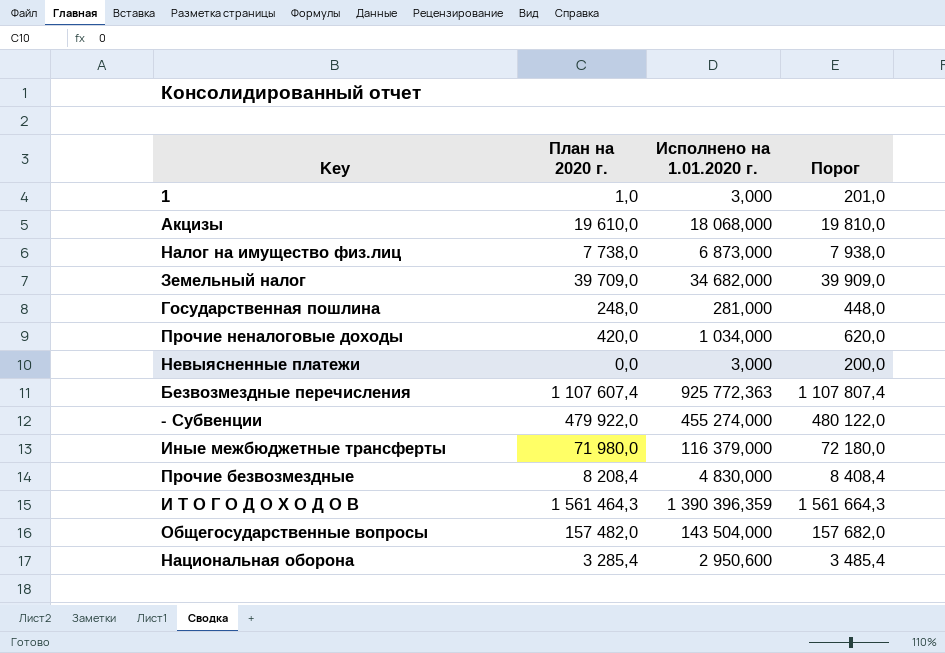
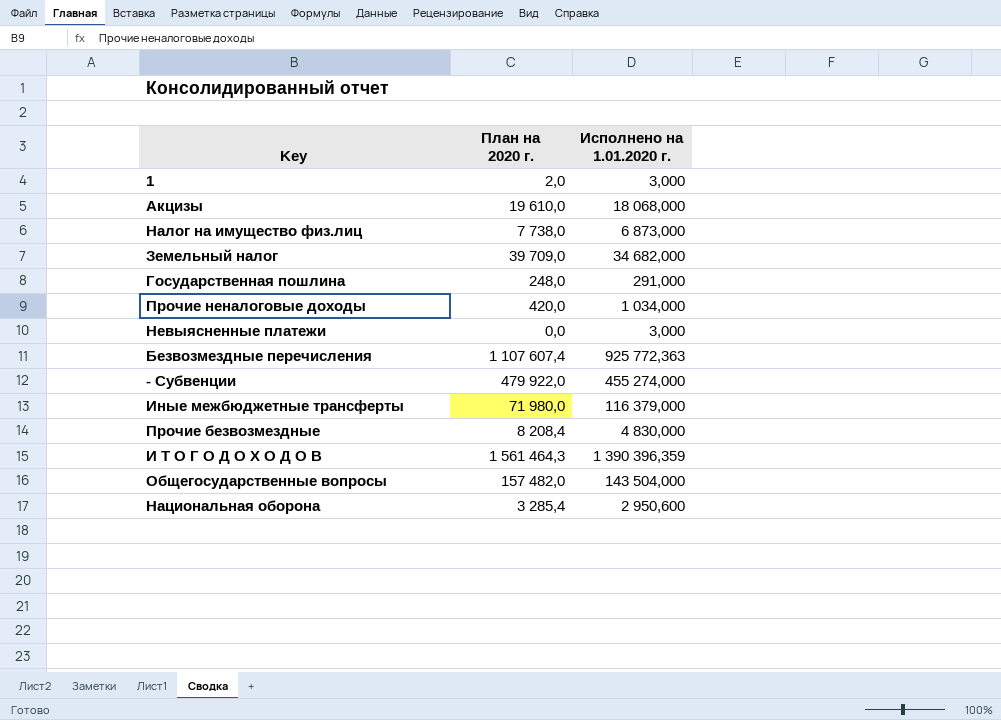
column Порог | formula: [План на 2020 г.] + 200 -> none
1 | План на 2020 г.: 1,0 -> 2,0
Государственная пошлина | Исполнено на 1.01.2020 г.: 281,000 -> 291,000

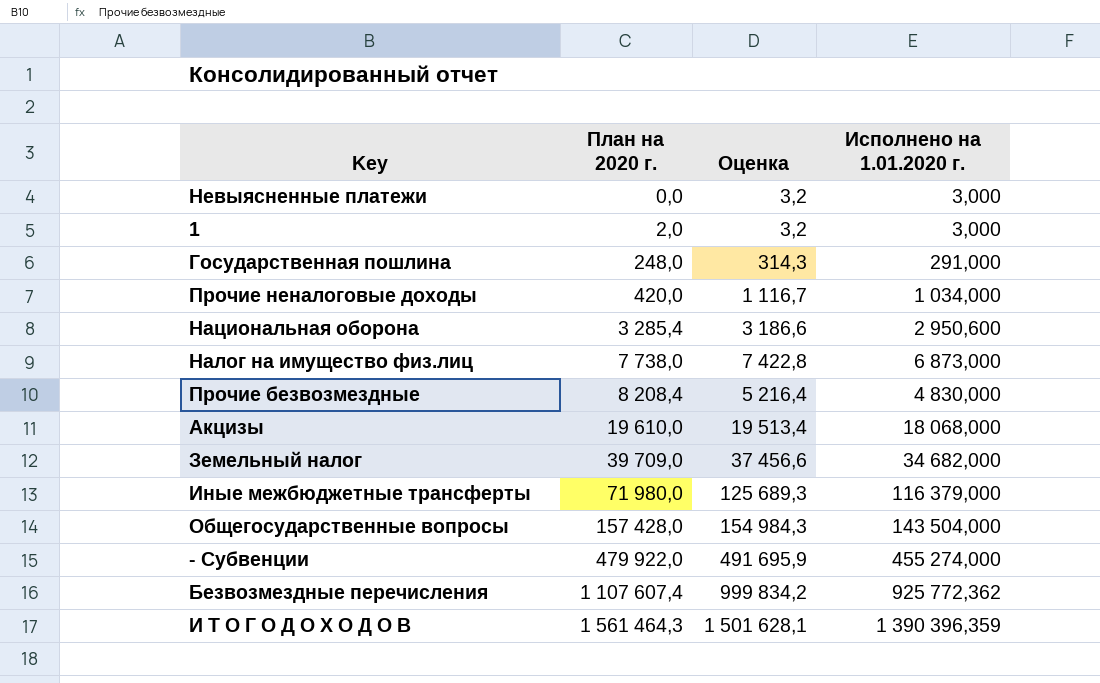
row order: none -> План на 2020 г. ascending
column Оценка | formula: none -> [Исполнено на 1.01.2020 г.] * 1,08
Общегосударственные вопросы | План на 2020 г.: 157 482,0 -> 157 428,0
Безвозмездные перечисления | Исполнено на 1.01.2020 г.: 925 772,363 -> 925 772,362

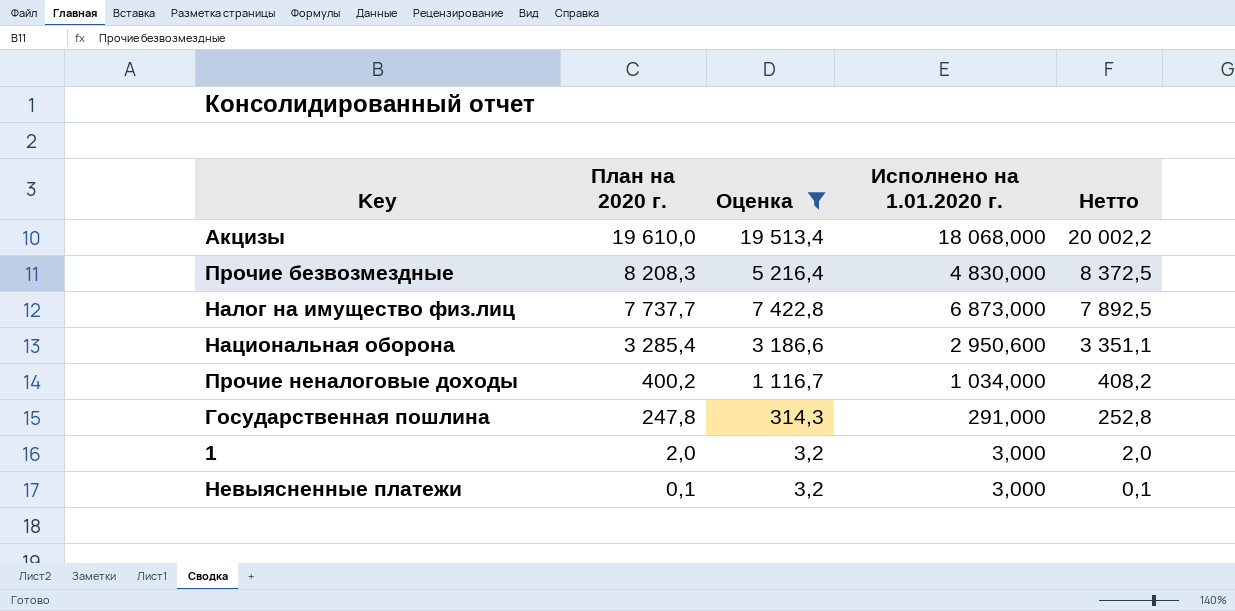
filter: none -> Оценка <= 19 513,4
row order: План на 2020 г. ascending -> План на 2020 г. descending
column Нетто | formula: none -> [План на 2020 г.] * 1,02
Прочие безвозмездные | План на 2020 г.: 8 208,4 -> 8 208,3
Налог на имущество физ.лиц | План на 2020 г.: 7 738,0 -> 7 737,7
Прочие неналоговые доходы | План на 2020 г.: 420,0 -> 400,2
Государственная пошлина | План на 2020 г.: 248,0 -> 247,8
Невыясненные платежи | План на 2020 г.: 0,0 -> 0,1

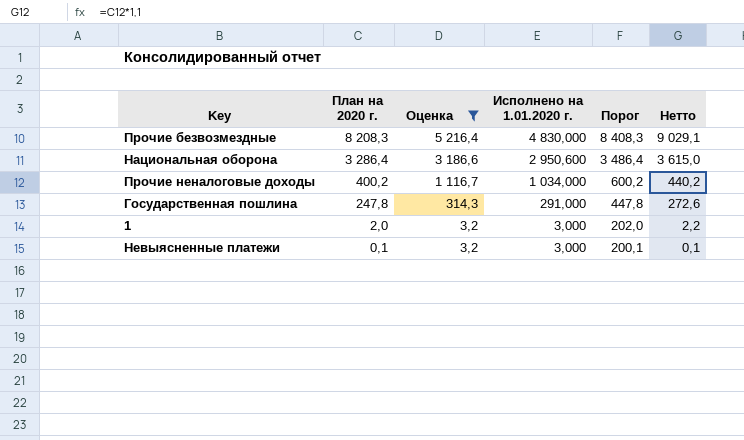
column Порог | formula: none -> [План на 2020 г.] + 200
column Нетто | formula: [План на 2020 г.] * 1,02 -> [План на 2020 г.] * 1,1
row Акцизы: 19 610,0 | 19 513,4 | 18 068,000 | 20 002,2 -> none
row Налог на имущество физ.лиц: 7 737,7 | 7 422,8 | 6 873,000 | 7 892,5 -> none
Национальная оборона | План на 2020 г.: 3 285,4 -> 3 286,4

